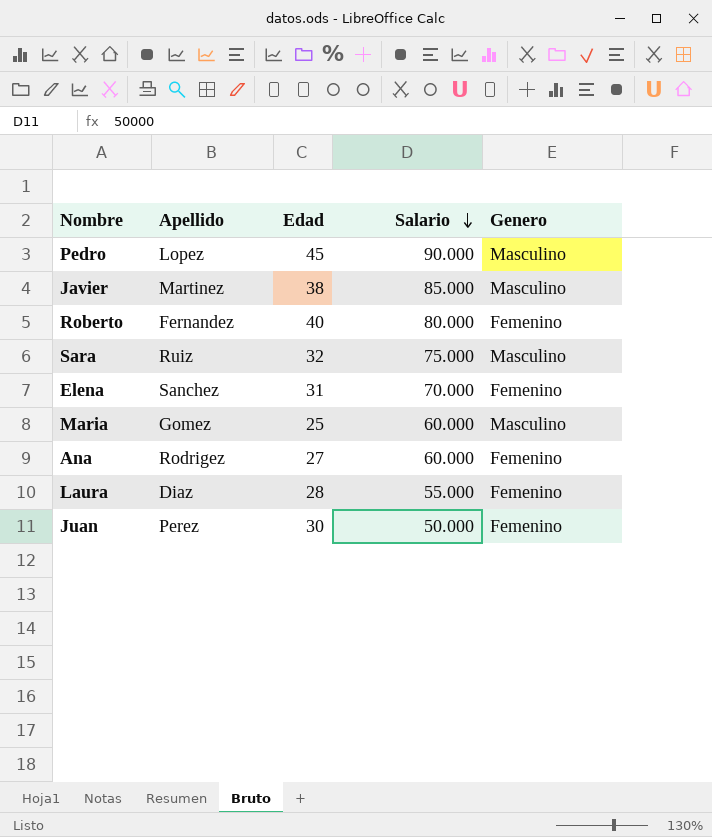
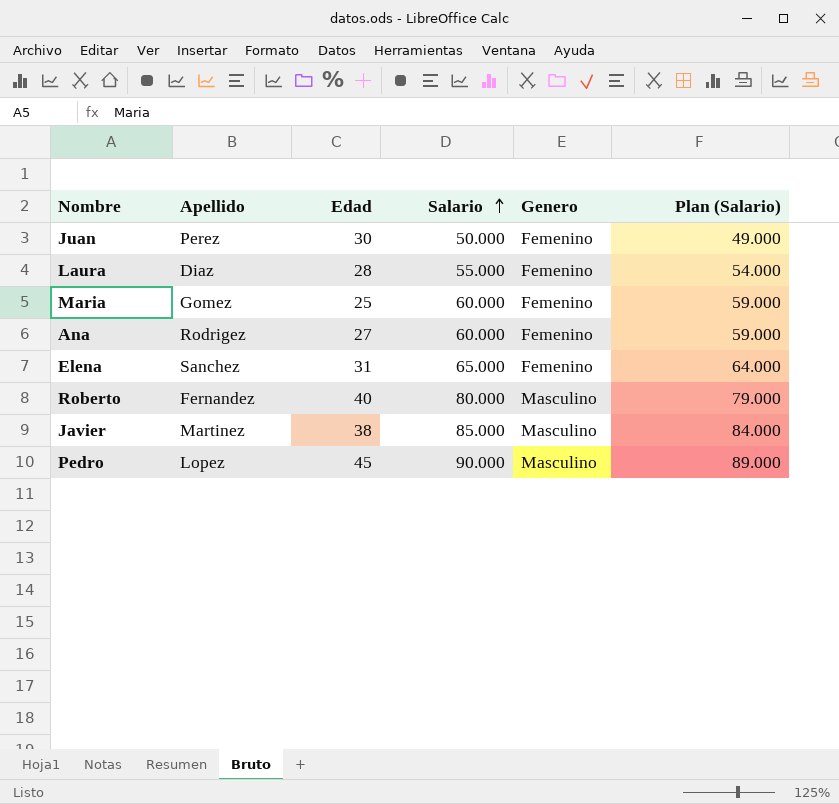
row order: Salario descending -> Salario ascending
column Plan (Salario) | formula: none -> [Salario] - 1000
row Sara: Ruiz | 32 | 75.000 | Masculino -> none
Maria | Genero: Masculino -> Femenino
Elena | Salario: 70.000 -> 65.000
Roberto | Genero: Femenino -> Masculino

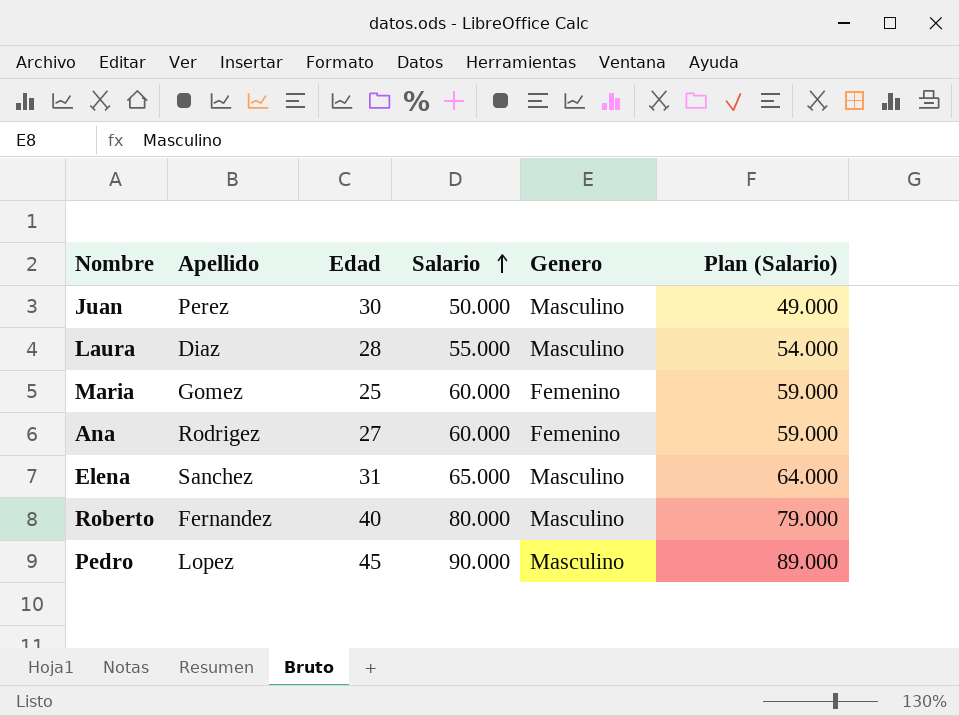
row Javier: Martinez | 38 | 85.000 | Masculino | 84.000 -> none
Juan | Genero: Femenino -> Masculino
Laura | Genero: Femenino -> Masculino
Elena | Genero: Femenino -> Masculino

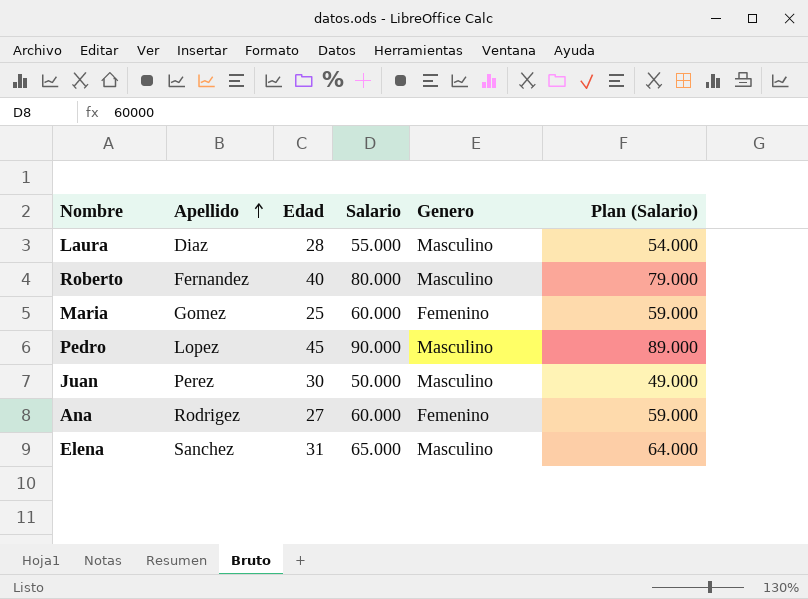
row order: Salario ascending -> Apellido ascending

